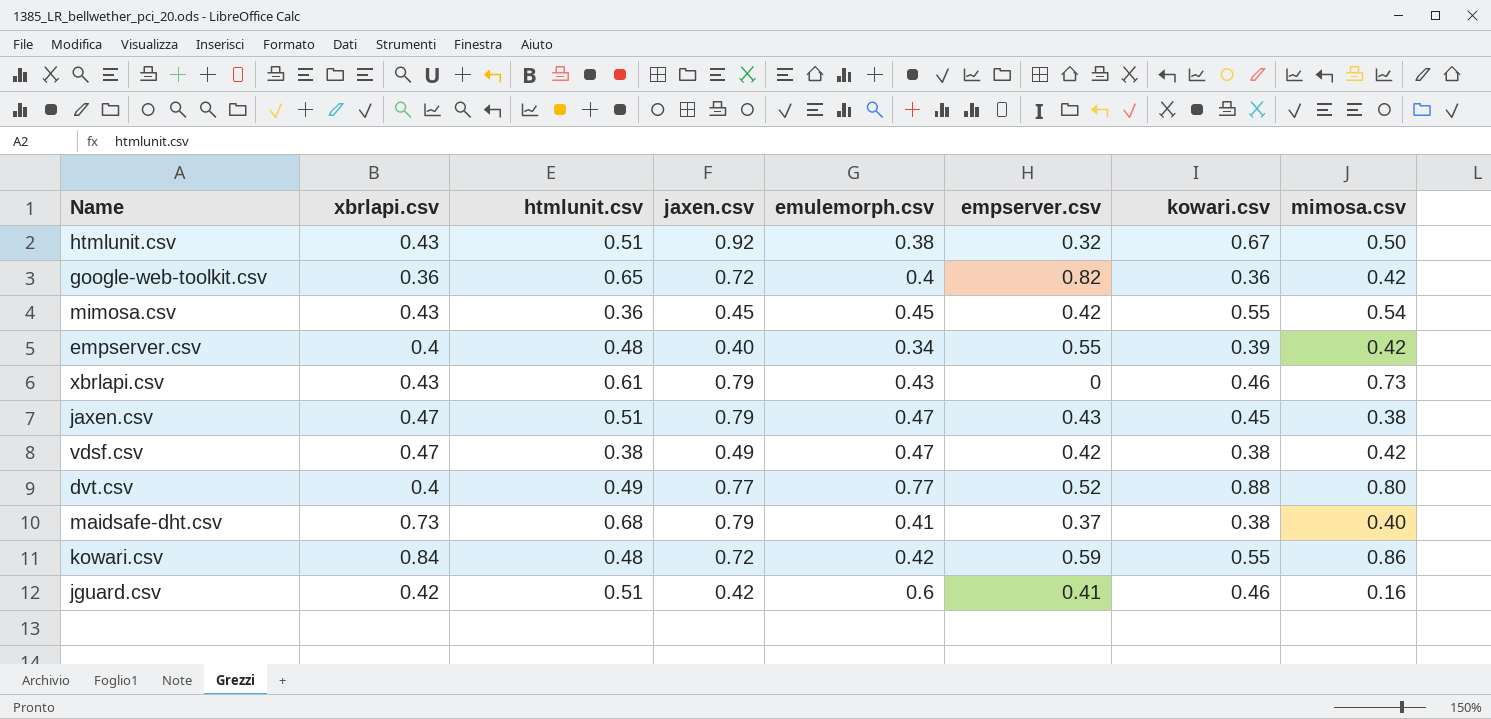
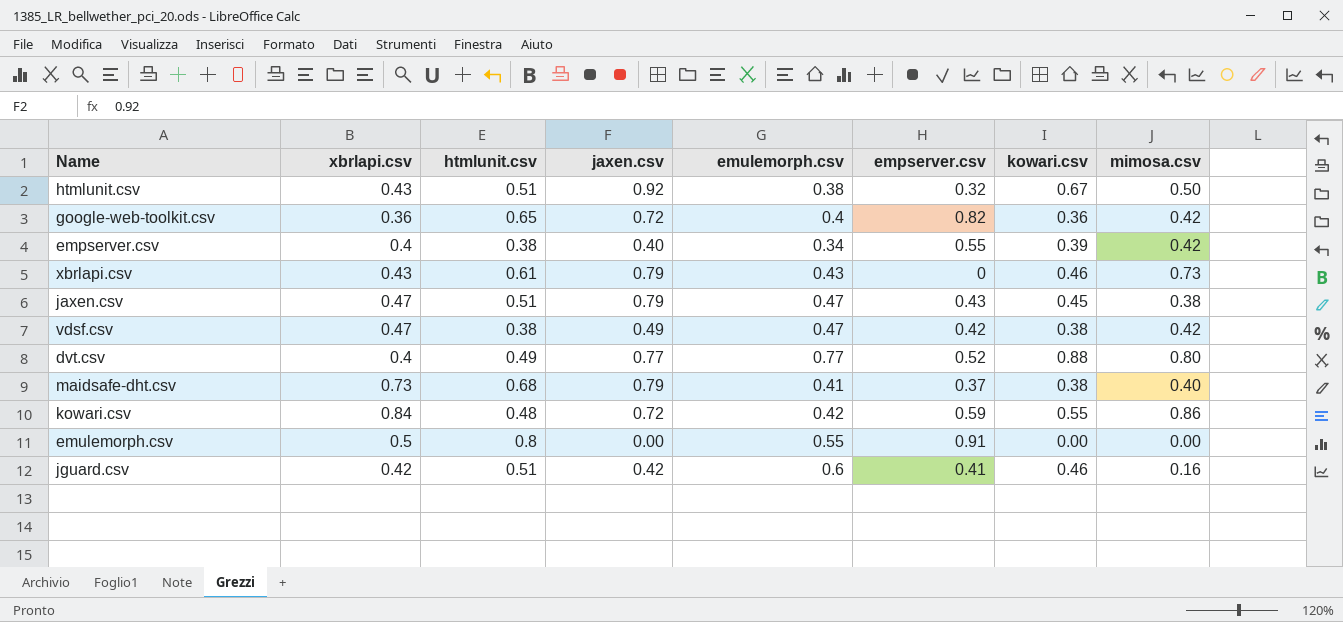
row mimosa.csv: 0.43 | 0.36 | 0.45 | 0.45 | 0.42 | 0.55 | 0.54 -> none
empserver.csv | htmlunit.csv: 0.48 -> 0.38
row emulemorph.csv: none -> 0.5 | 0.8 | 0.00 | 0.55 | 0.91 | 0.00 | 0.00

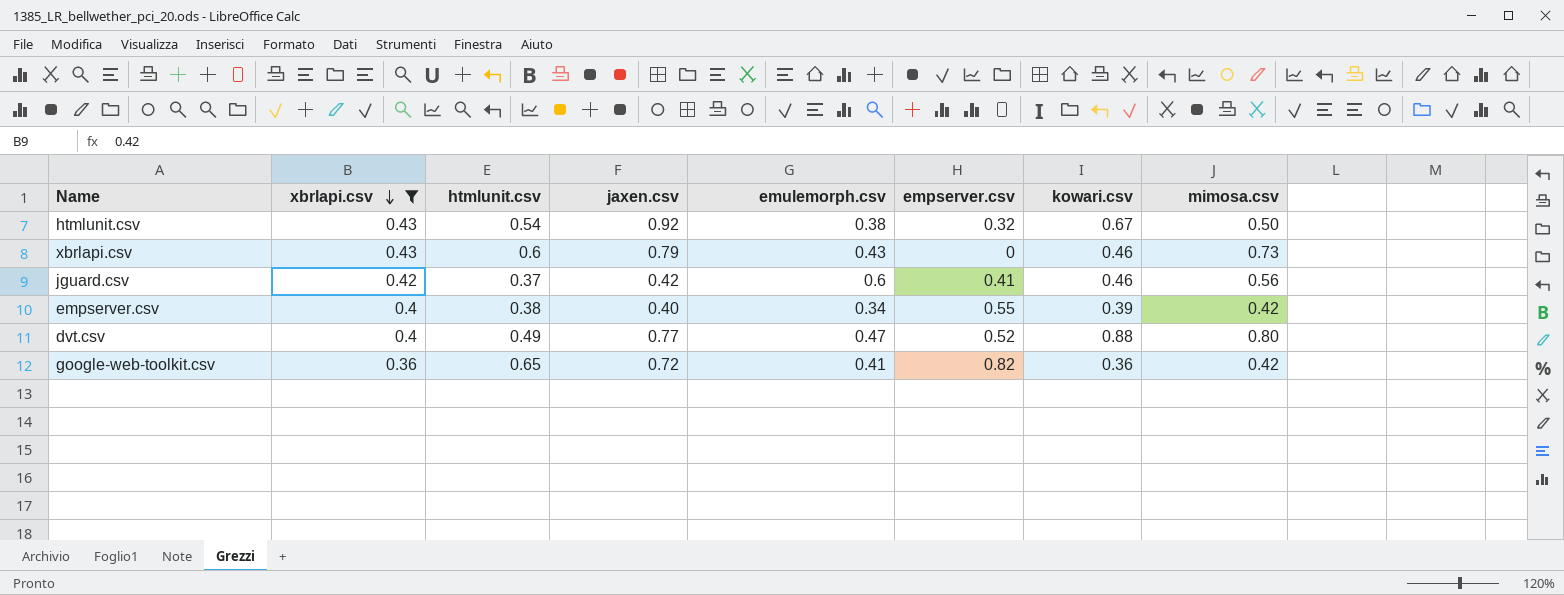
filter: none -> xbrlapi.csv <= 0.43
row order: none -> xbrlapi.csv descending
htmlunit.csv | htmlunit.csv: 0.51 -> 0.54
xbrlapi.csv | htmlunit.csv: 0.61 -> 0.6
jguard.csv | htmlunit.csv: 0.51 -> 0.37
jguard.csv | mimosa.csv: 0.16 -> 0.56
dvt.csv | emulemorph.csv: 0.77 -> 0.47
google-web-toolkit.csv | emulemorph.csv: 0.4 -> 0.41

